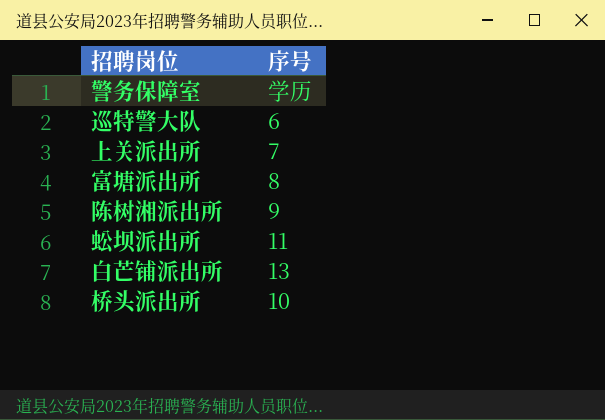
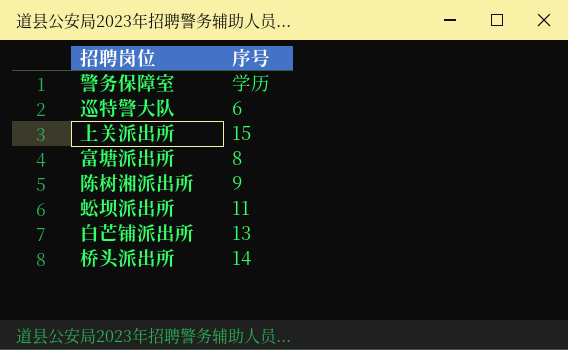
上关派出所 | 序号: 7 -> 15
桥头派出所 | 序号: 10 -> 14

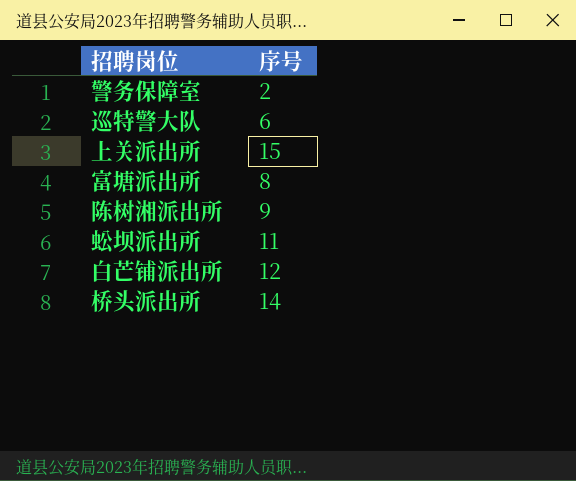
警务保障室 | 序号: 学历 -> 2
白芒铺派出所 | 序号: 13 -> 12

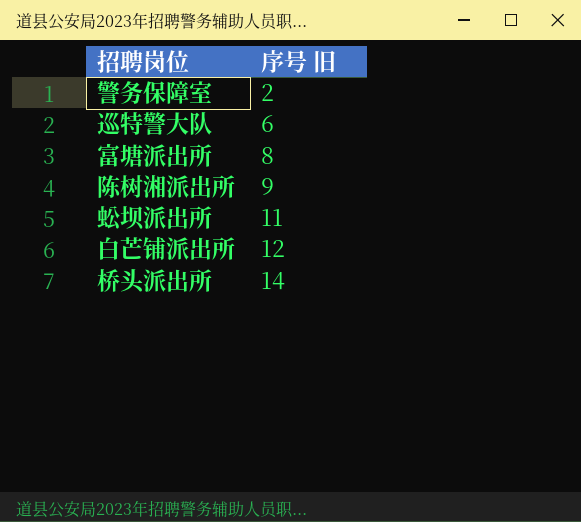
column name: 序号 -> 序号 旧
row 上关派出所: 15 -> none

